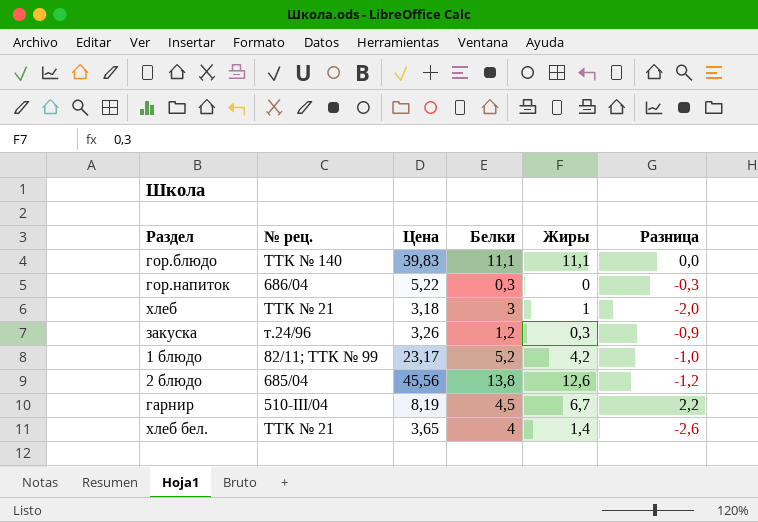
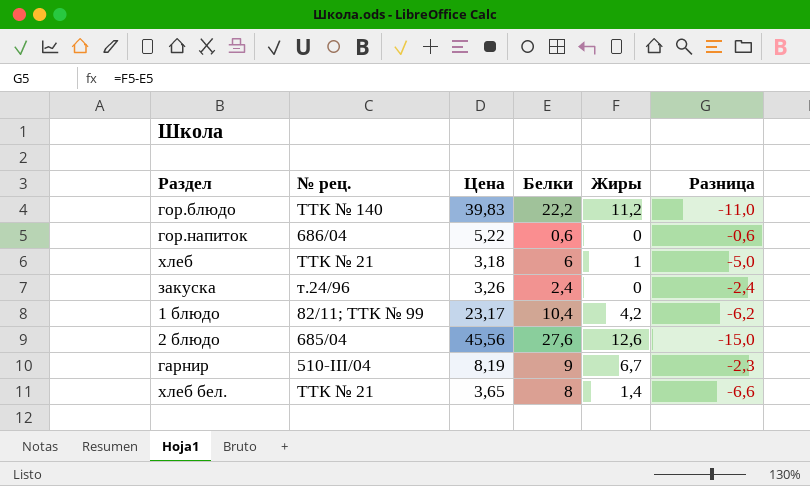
гор.блюдо | Белки: 11,1 -> 22,2
гор.блюдо | Жиры: 11,1 -> 11,2
гор.блюдо | Разница: 0,0 -> -11,0
гор.напиток | Белки: 0,3 -> 0,6
гор.напиток | Разница: -0,3 -> -0,6
хлеб | Белки: 3 -> 6
хлеб | Разница: -2,0 -> -5,0
закуска | Белки: 1,2 -> 2,4
закуска | Жиры: 0,3 -> 0
закуска | Разница: -0,9 -> -2,4
1 блюдо | Белки: 5,2 -> 10,4
1 блюдо | Разница: -1,0 -> -6,2
2 блюдо | Белки: 13,8 -> 27,6
2 блюдо | Разница: -1,2 -> -15,0
гарнир | Белки: 4,5 -> 9
гарнир | Разница: 2,2 -> -2,3
хлеб бел. | Белки: 4 -> 8
хлеб бел. | Разница: -2,6 -> -6,6

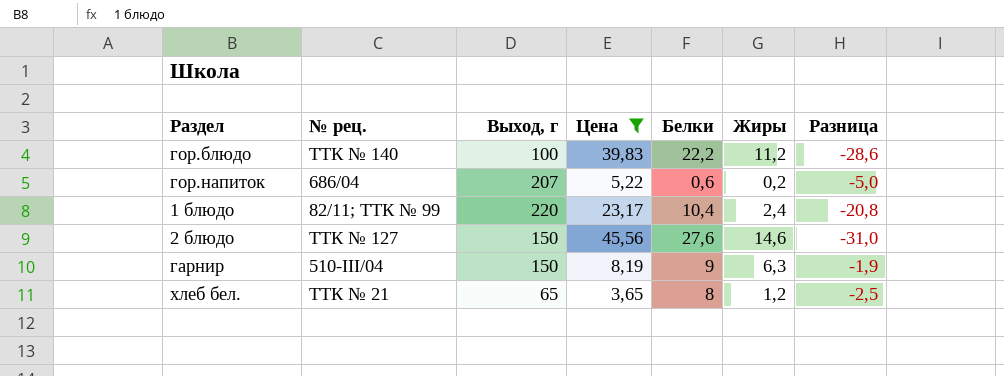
filter: none -> Цена >= 3,65
column Выход, г | position: none -> 3
column Разница | formula: [Жиры] - [Белки] -> [Жиры] - [Цена]
гор.напиток | Жиры: 0 -> 0,2
1 блюдо | Жиры: 4,2 -> 2,4
2 блюдо | № рец.: 685/04 -> ТТК № 127
2 блюдо | Жиры: 12,6 -> 14,6
гарнир | Жиры: 6,7 -> 6,3
хлеб бел. | Жиры: 1,4 -> 1,2

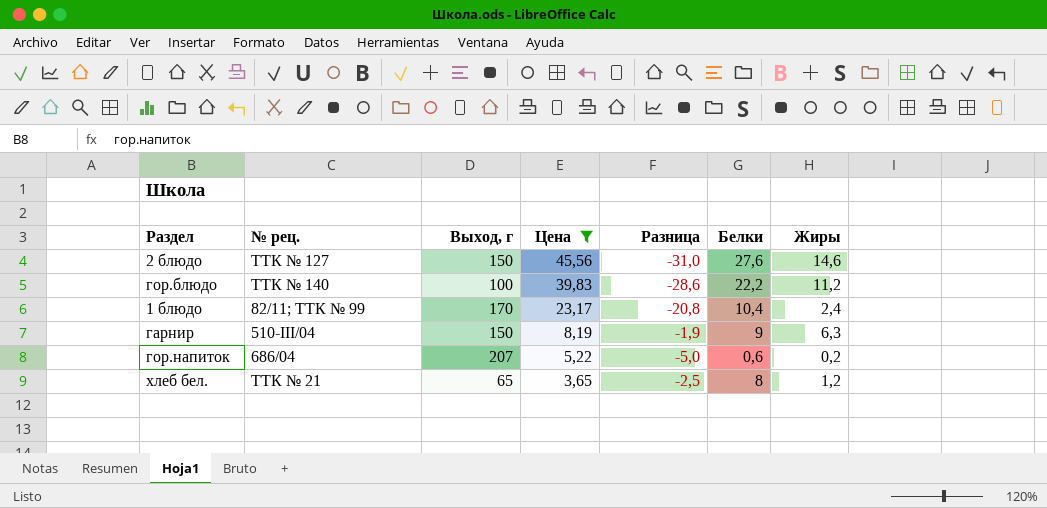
row order: none -> Цена descending
column Разница | position: 7 -> 5
1 блюдо | Выход, г: 220 -> 170

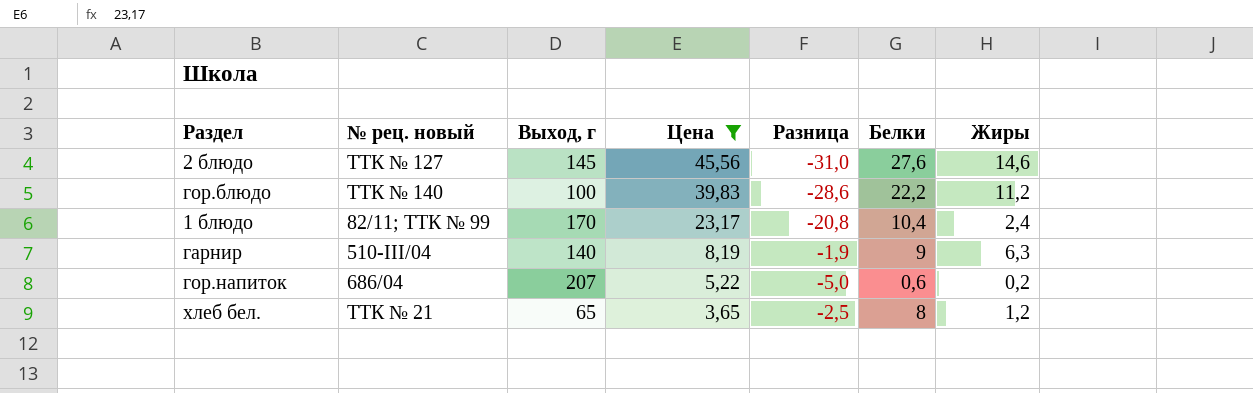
column name: № рец. -> № рец. новый
2 блюдо | Выход, г: 150 -> 145
гарнир | Выход, г: 150 -> 140

